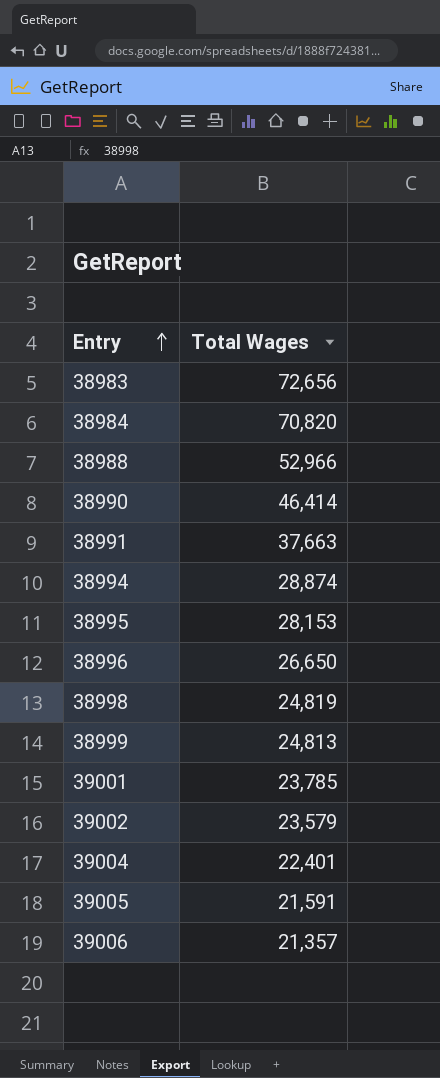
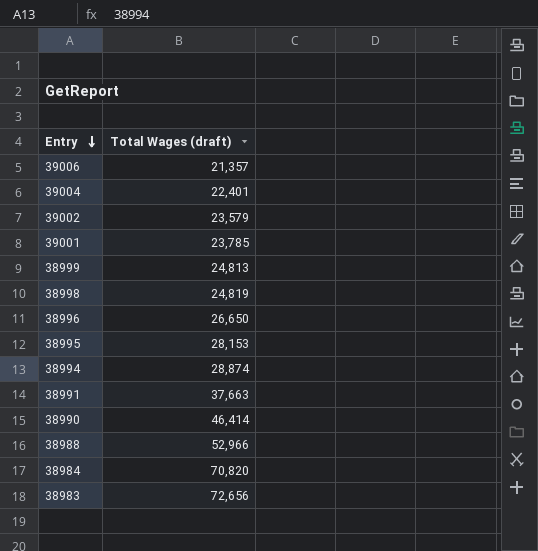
row order: Entry ascending -> Entry descending
column name: Total Wages -> Total Wages (draft)
row 39005: 21,591 -> none

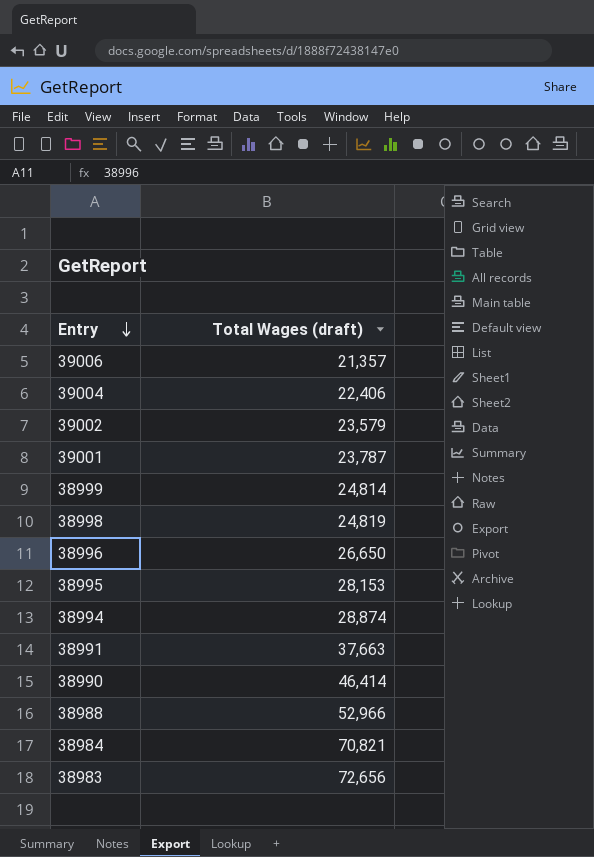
39004 | Total Wages (draft): 22,401 -> 22,406
39001 | Total Wages (draft): 23,785 -> 23,787
38999 | Total Wages (draft): 24,813 -> 24,814
38984 | Total Wages (draft): 70,820 -> 70,821

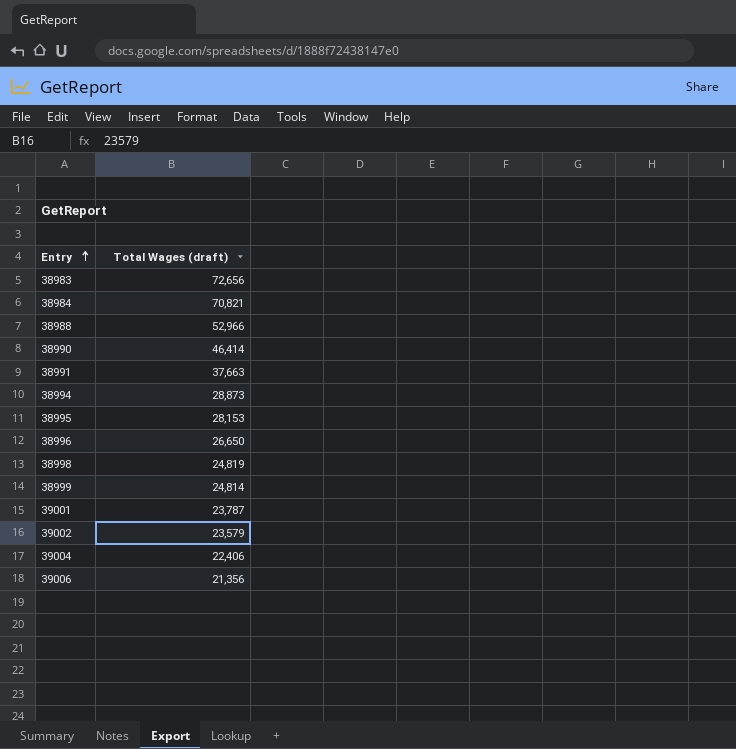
row order: Entry descending -> Entry ascending
38994 | Total Wages (draft): 28,874 -> 28,873
39006 | Total Wages (draft): 21,357 -> 21,356

